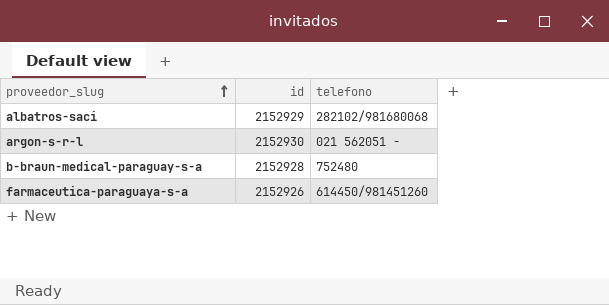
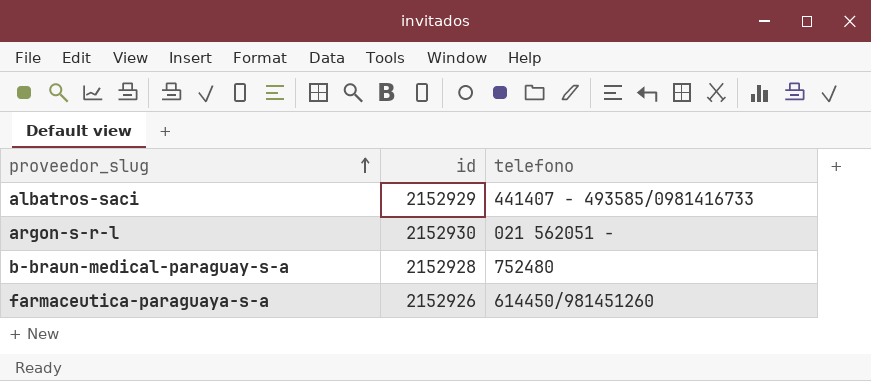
albatros-saci | telefono: 282102/981680068 -> 441407 - 493585/0981416733

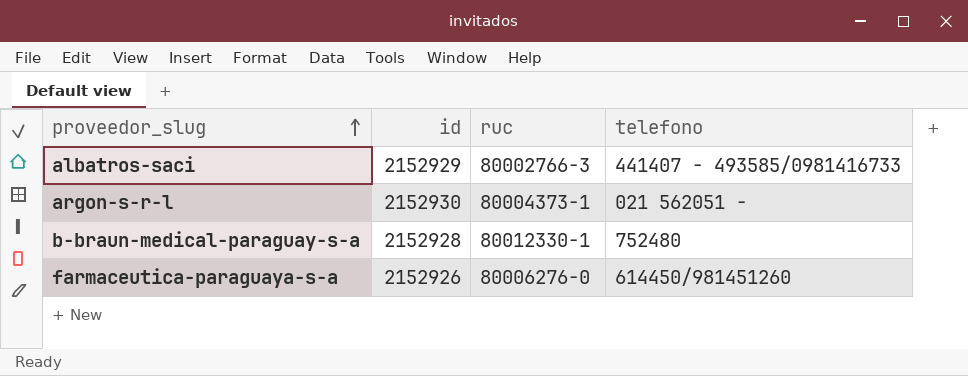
column ruc | position: none -> 3

